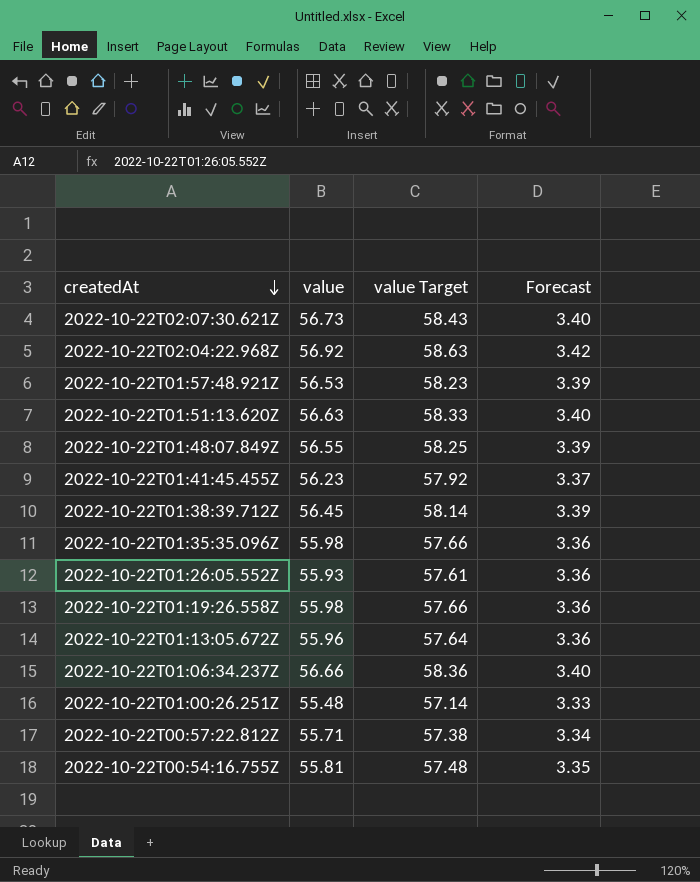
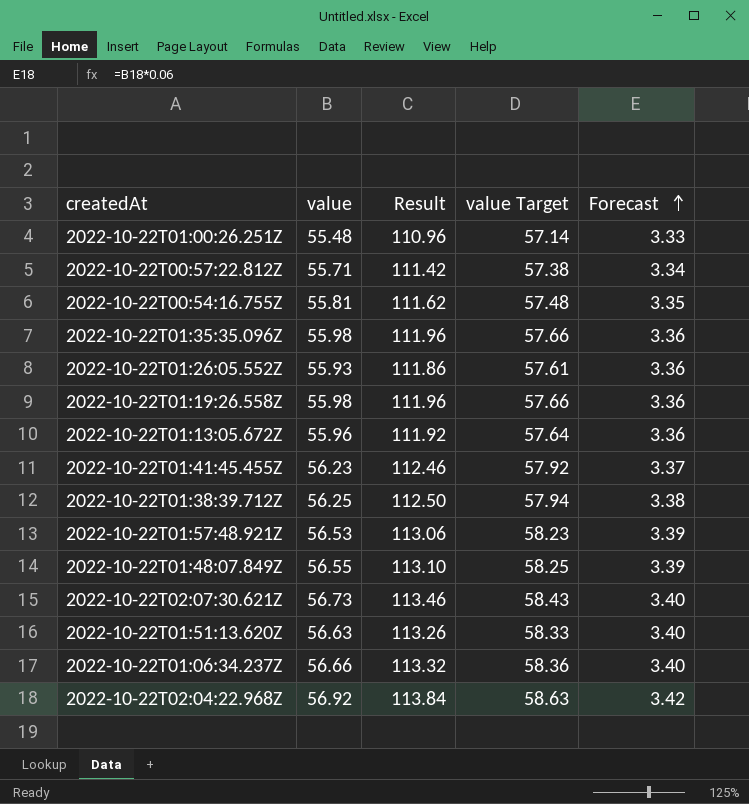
row order: createdAt descending -> Forecast ascending
column Result | formula: none -> [value] * 2
2022-10-22T01:38:39.712Z | value: 56.45 -> 56.25
2022-10-22T01:38:39.712Z | value Target: 58.14 -> 57.94
2022-10-22T01:38:39.712Z | Forecast: 3.39 -> 3.38

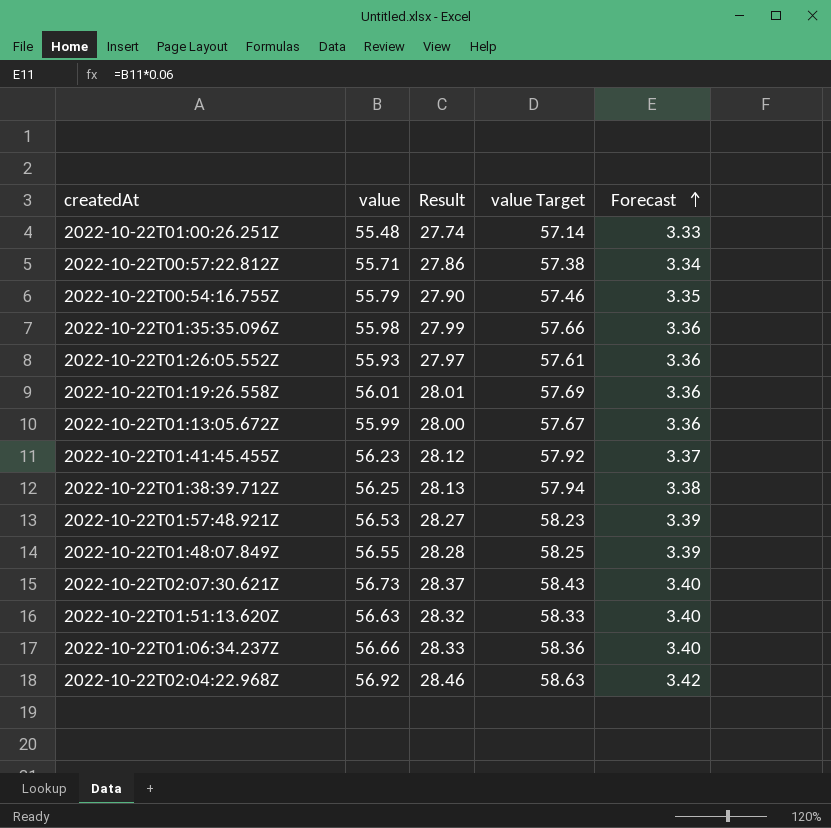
column Result | formula: [value] * 2 -> [value] * 0.5
2022-10-22T00:54:16.755Z | value: 55.81 -> 55.79
2022-10-22T00:54:16.755Z | value Target: 57.48 -> 57.46
2022-10-22T01:19:26.558Z | value: 55.98 -> 56.01
2022-10-22T01:19:26.558Z | value Target: 57.66 -> 57.69
2022-10-22T01:13:05.672Z | value: 55.96 -> 55.99
2022-10-22T01:13:05.672Z | value Target: 57.64 -> 57.67

